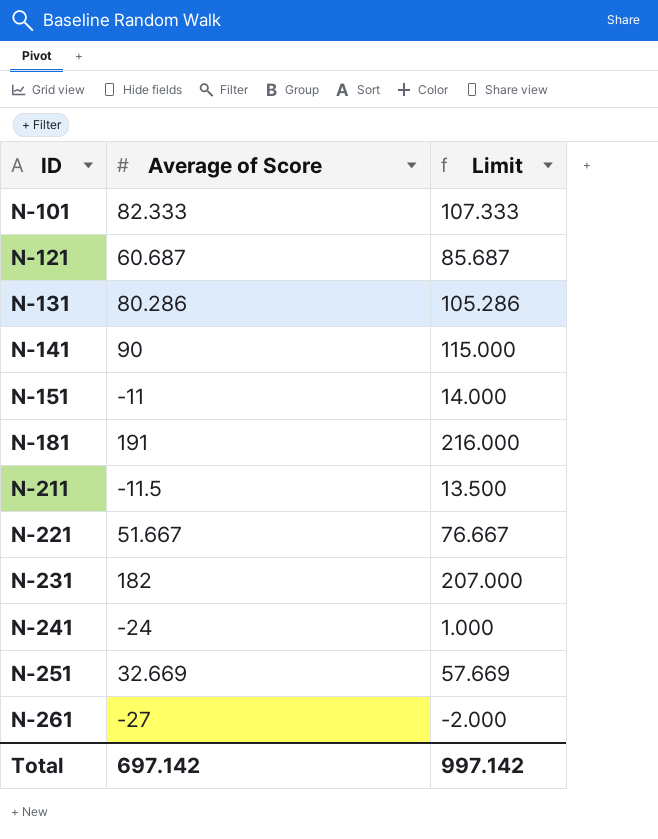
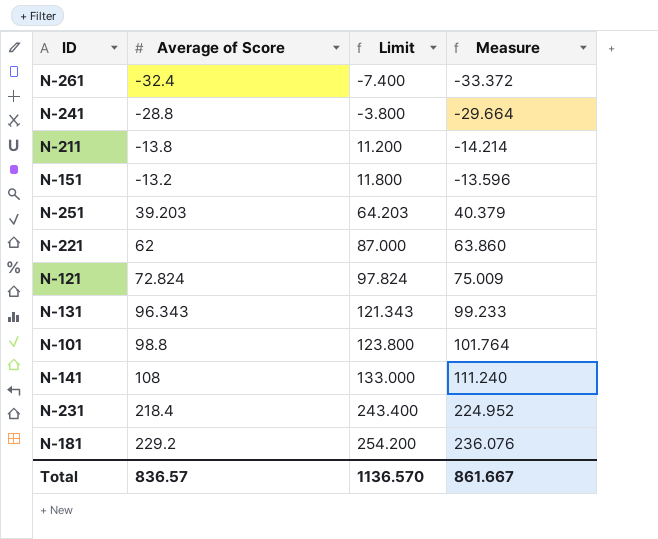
row order: ID ascending -> Average of Score ascending
column Measure | formula: none -> [Average of Score] * 1.03
N-261 | Average of Score: -27 -> -32.4
N-261 | Limit: -2.000 -> -7.400
N-241 | Average of Score: -24 -> -28.8
N-241 | Limit: 1.000 -> -3.800
N-211 | Average of Score: -11.5 -> -13.8
N-211 | Limit: 13.500 -> 11.200
N-151 | Average of Score: -11 -> -13.2
N-151 | Limit: 14.000 -> 11.800
N-251 | Average of Score: 32.669 -> 39.203
N-251 | Limit: 57.669 -> 64.203
N-221 | Average of Score: 51.667 -> 62
N-221 | Limit: 76.667 -> 87.000
N-121 | Average of Score: 60.687 -> 72.824
N-121 | Limit: 85.687 -> 97.824
N-131 | Average of Score: 80.286 -> 96.343
N-131 | Limit: 105.286 -> 121.343
N-101 | Average of Score: 82.333 -> 98.8
N-101 | Limit: 107.333 -> 123.800
N-141 | Average of Score: 90 -> 108
N-141 | Limit: 115.000 -> 133.000
N-231 | Average of Score: 182 -> 218.4
N-231 | Limit: 207.000 -> 243.400
N-181 | Average of Score: 191 -> 229.2
N-181 | Limit: 216.000 -> 254.200
Total | Average of Score: 697.142 -> 836.57
Total | Limit: 997.142 -> 1136.570

